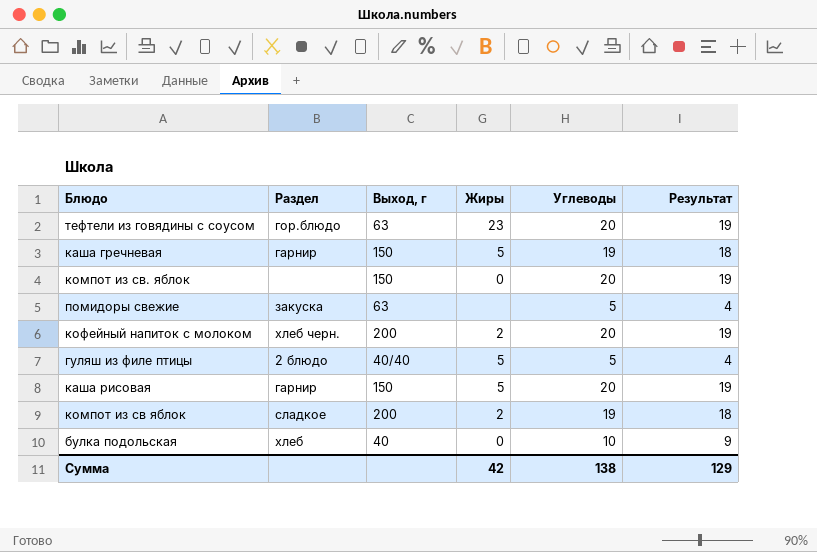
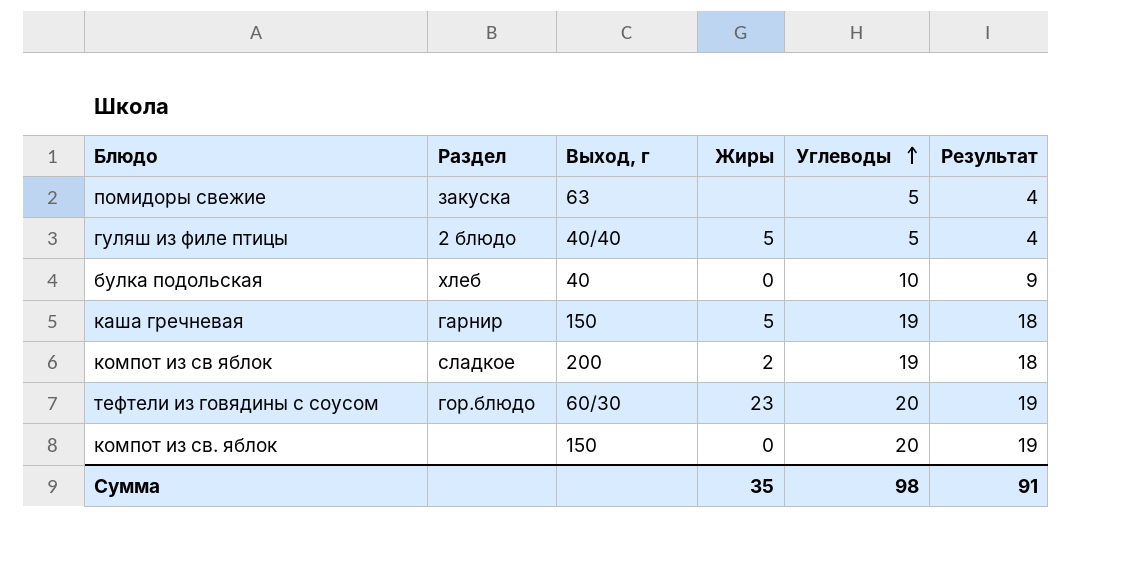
row order: none -> Углеводы ascending
row кофейный напиток с молоком: хлеб черн. | 200 | 2 | 20 | 19 -> none
row каша рисовая: гарнир | 150 | 5 | 20 | 19 -> none
тефтели из говядины с соусом | Выход, г: 63 -> 60/30
Сумма | Жиры: 42 -> 35
Сумма | Углеводы: 138 -> 98
Сумма | Результат: 129 -> 91

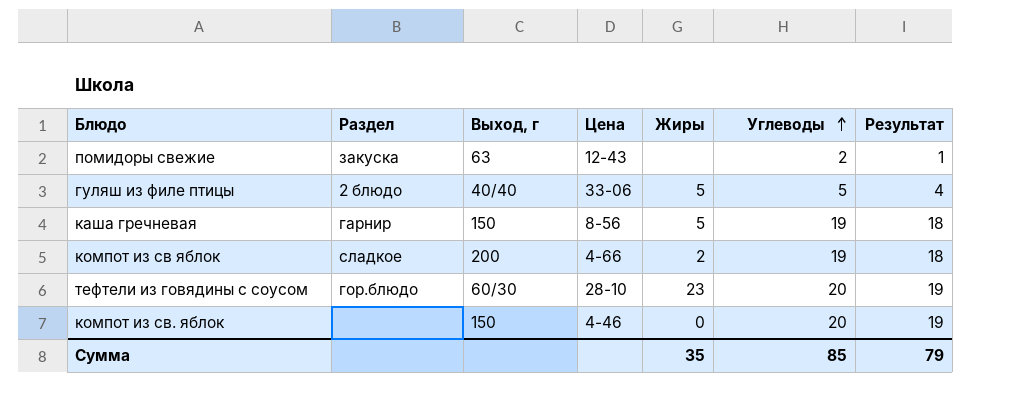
column Цена | position: none -> 4
row булка подольская: хлеб | 40 | 0 | 10 | 9 -> none
помидоры свежие | Углеводы: 5 -> 2
помидоры свежие | Результат: 4 -> 1
Сумма | Углеводы: 98 -> 85
Сумма | Результат: 91 -> 79

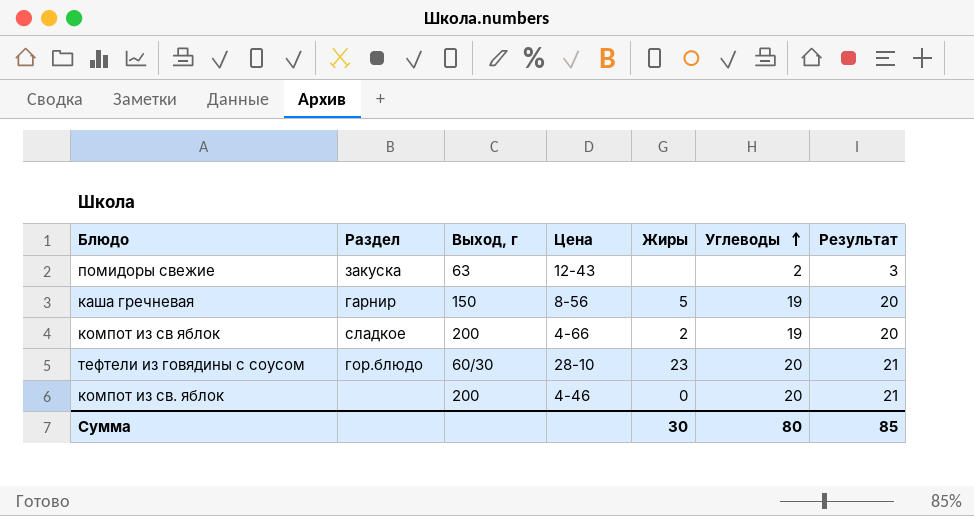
column Результат | formula: [Углеводы] - 1 -> [Углеводы] + 1
row гуляш из филе птицы: 2 блюдо | 40/40 | 33-06 | 5 | 5 | 4 -> none
компот из св. яблок | Выход, г: 150 -> 200
Сумма | Жиры: 35 -> 30
Сумма | Углеводы: 85 -> 80
Сумма | Результат: 79 -> 85

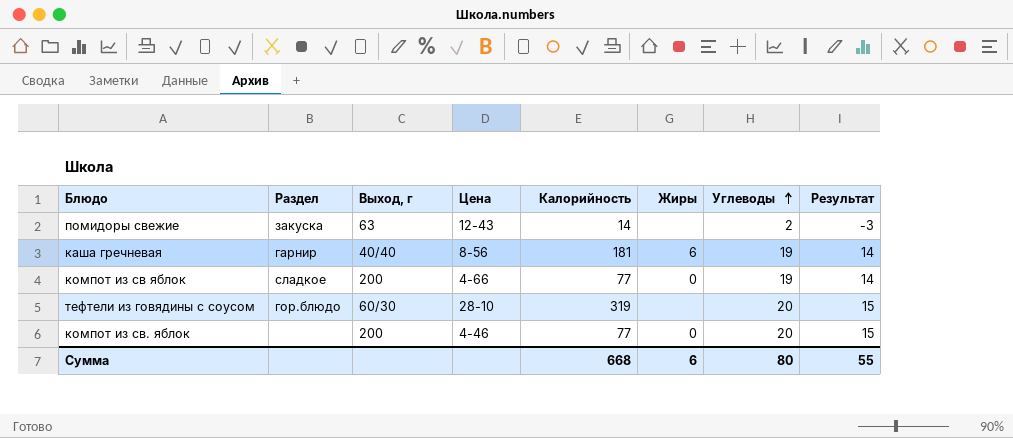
column Калорийность | position: none -> 5
column Результат | formula: [Углеводы] + 1 -> [Углеводы] - 5
каша гречневая | Выход, г: 150 -> 40/40
каша гречневая | Жиры: 5 -> 6
компот из св яблок | Жиры: 2 -> 0
тефтели из говядины с соусом | Жиры: 23 -> none
Сумма | Жиры: 30 -> 6
Сумма | Результат: 85 -> 55

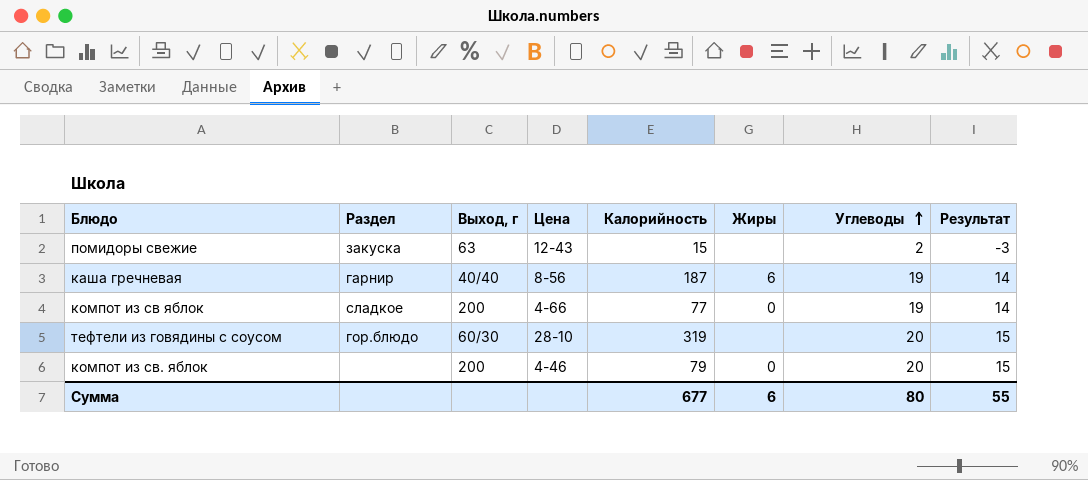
помидоры свежие | Калорийность: 14 -> 15
каша гречневая | Калорийность: 181 -> 187
компот из св. яблок | Калорийность: 77 -> 79
Сумма | Калорийность: 668 -> 677

